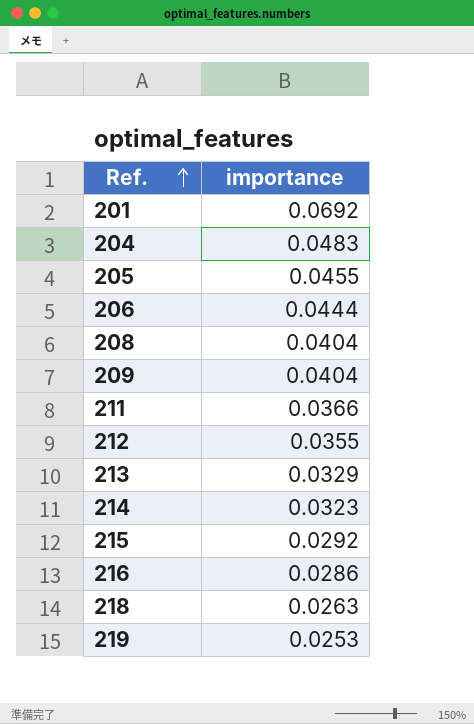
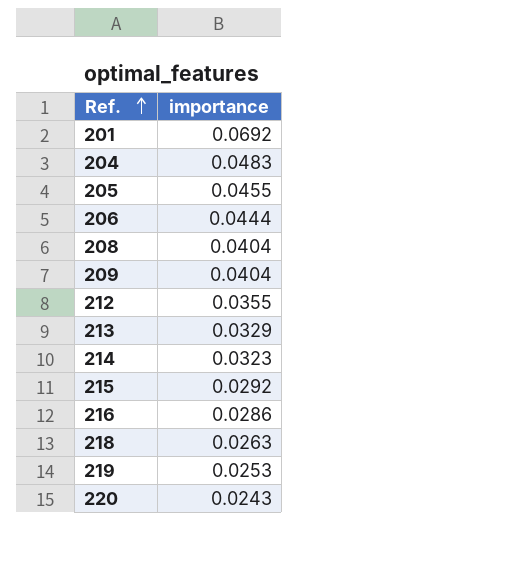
row 211: 0.0366 -> none
row 220: none -> 0.0243

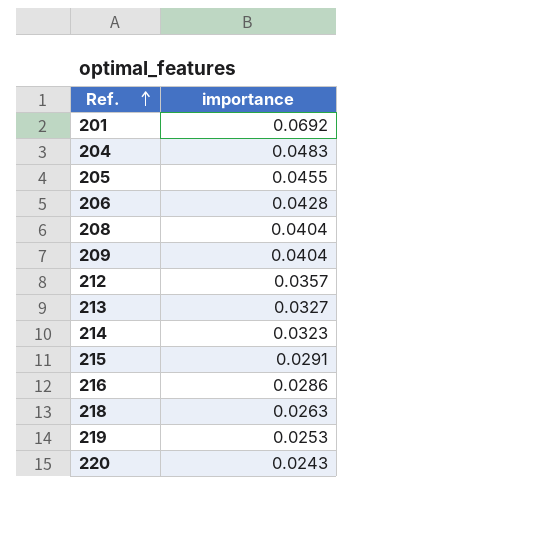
206 | importance: 0.0444 -> 0.0428
212 | importance: 0.0355 -> 0.0357
213 | importance: 0.0329 -> 0.0327
215 | importance: 0.0292 -> 0.0291

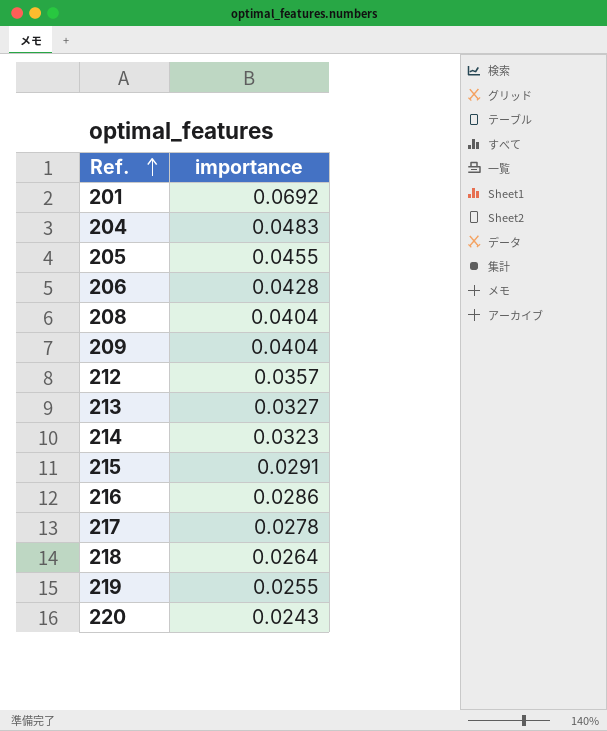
row 217: none -> 0.0278
218 | importance: 0.0263 -> 0.0264
219 | importance: 0.0253 -> 0.0255

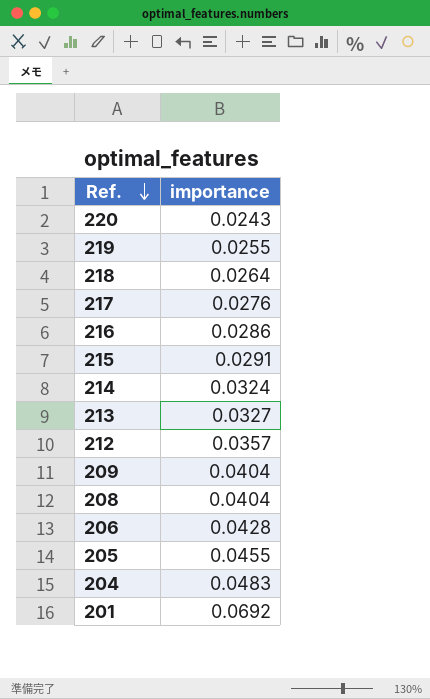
row order: Ref. ascending -> Ref. descending
217 | importance: 0.0278 -> 0.0276
214 | importance: 0.0323 -> 0.0324

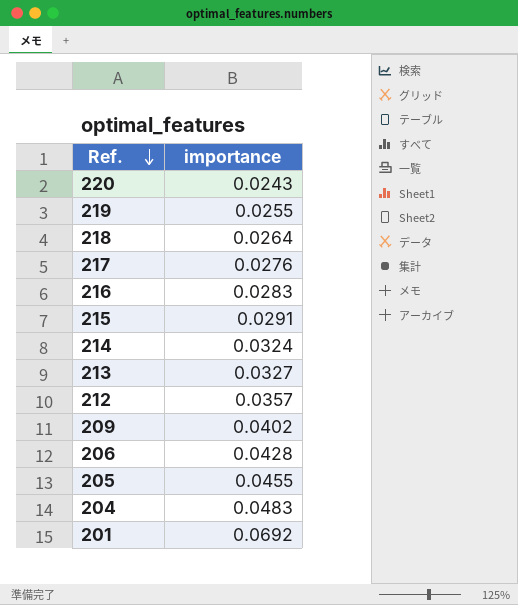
row 208: 0.0404 -> none
216 | importance: 0.0286 -> 0.0283
209 | importance: 0.0404 -> 0.0402

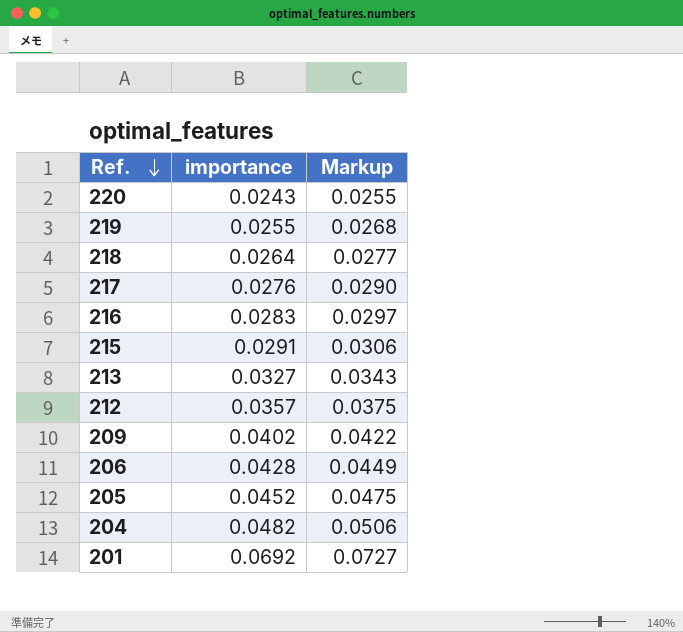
column Markup | formula: none -> [importance] * 1.05
row 214: 0.0324 -> none
205 | importance: 0.0455 -> 0.0452
204 | importance: 0.0483 -> 0.0482

